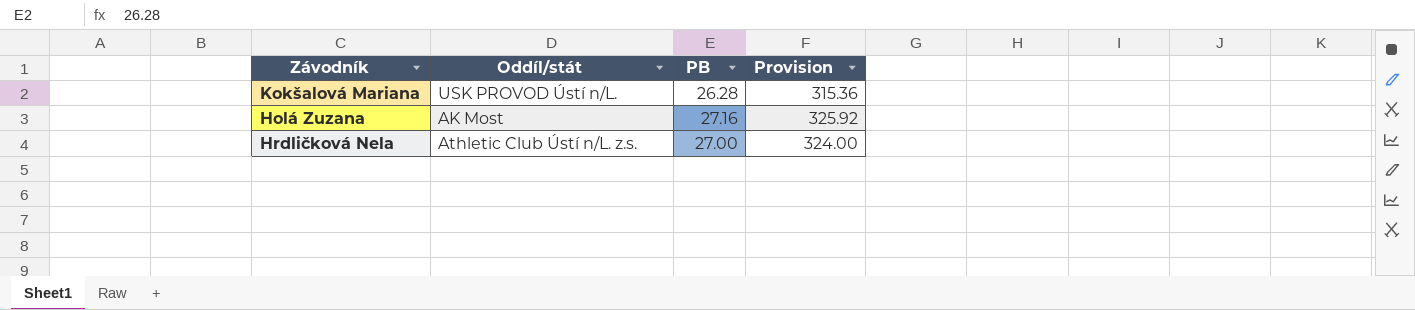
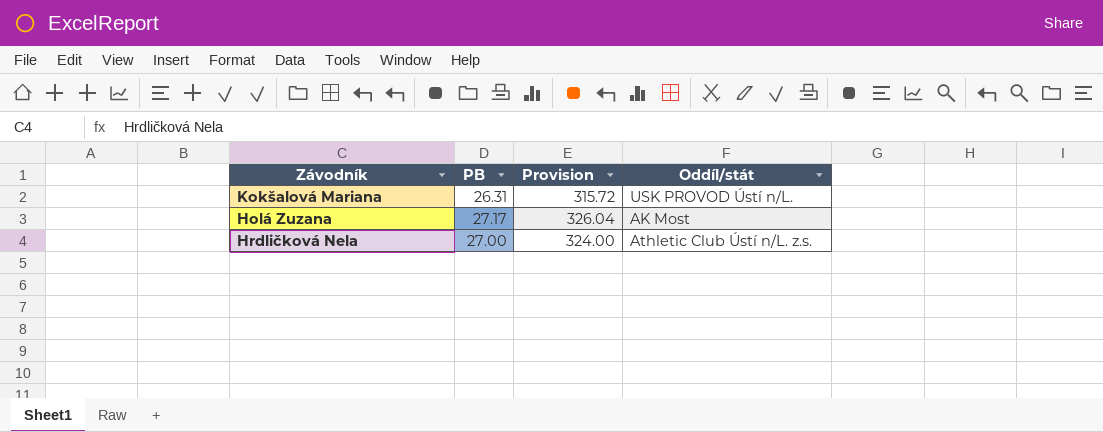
column Oddíl/stát | position: 2 -> 4
Kokšalová Mariana | PB: 26.28 -> 26.31
Kokšalová Mariana | Provision: 315.36 -> 315.72
Holá Zuzana | PB: 27.16 -> 27.17
Holá Zuzana | Provision: 325.92 -> 326.04

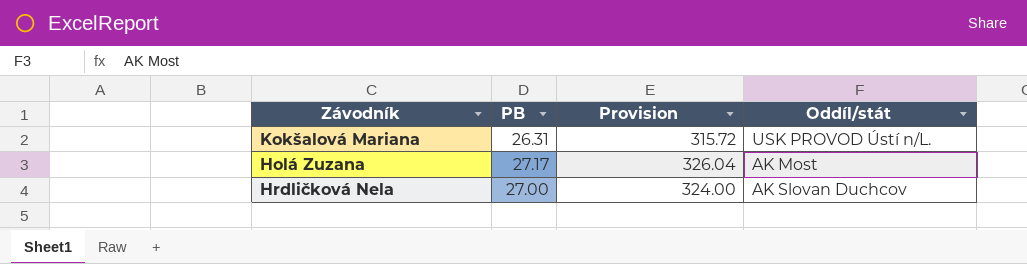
Hrdličková Nela | Oddíl/stát: Athletic Club Ústí n/L. z.s. -> AK Slovan Duchcov

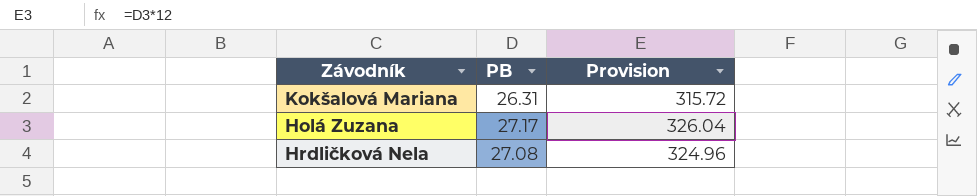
column Oddíl/stát | position: 4 -> none
Hrdličková Nela | PB: 27.00 -> 27.08
Hrdličková Nela | Provision: 324.00 -> 324.96

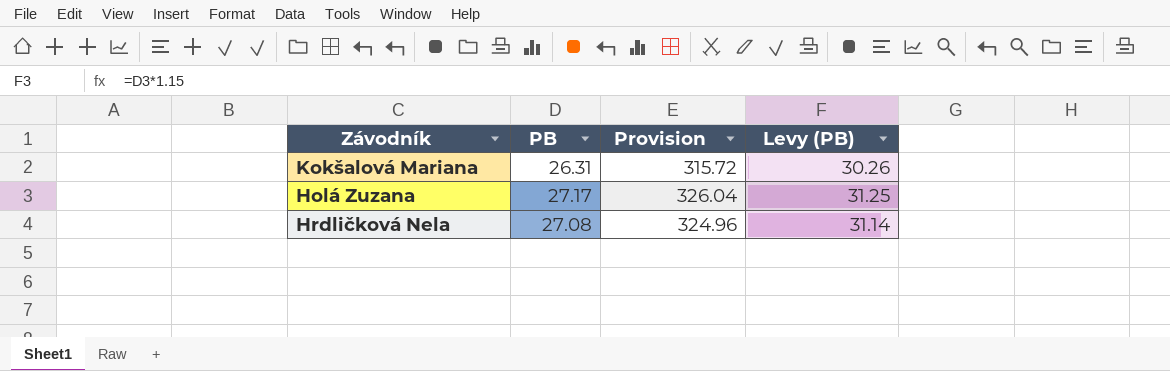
column Levy (PB) | formula: none -> [PB] * 1.15

